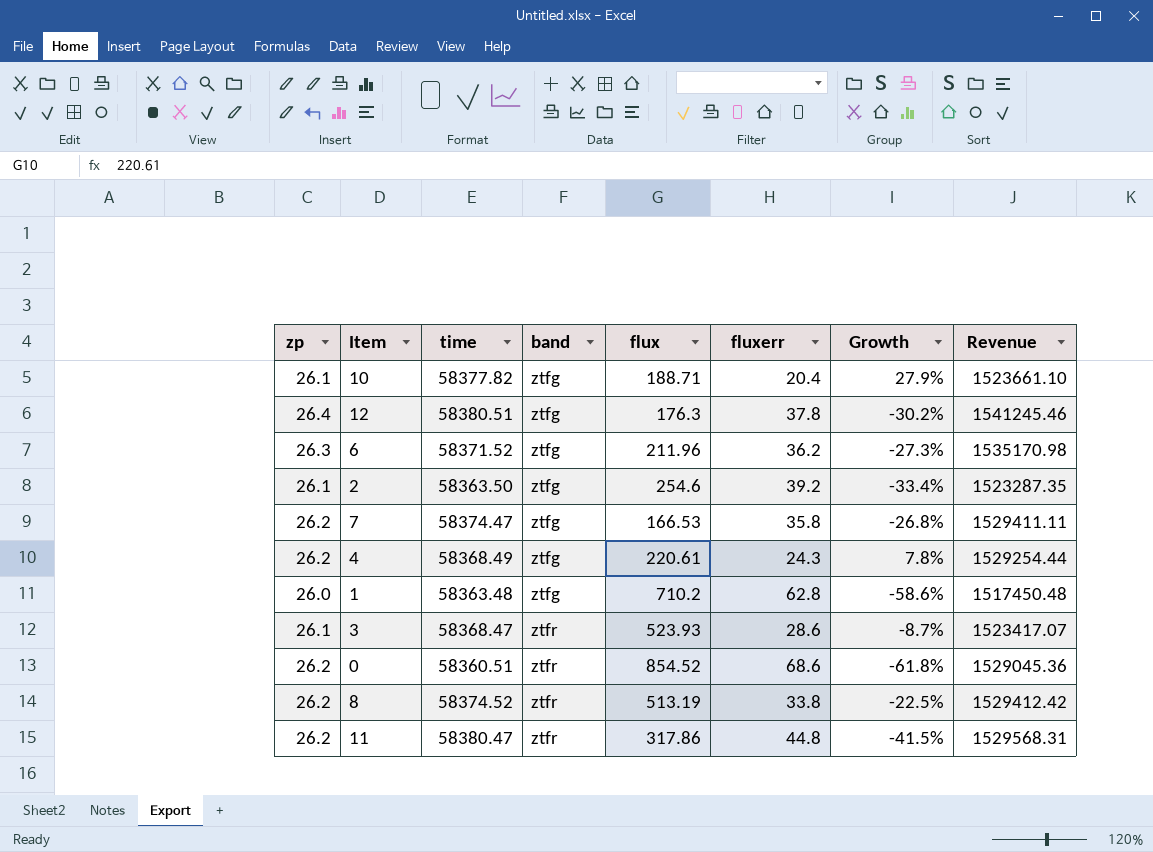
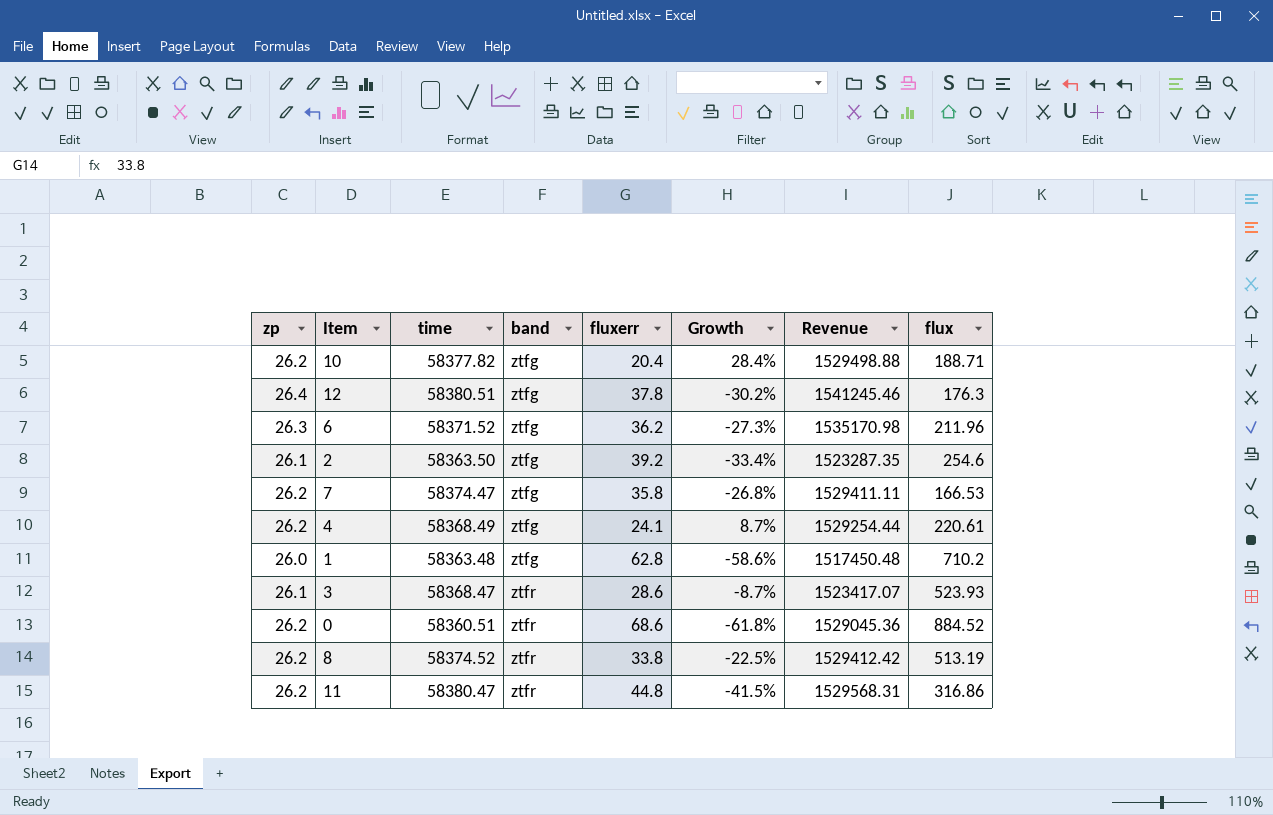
column flux | position: 5 -> 8
10 | zp: 26.1 -> 26.2
10 | Growth: 27.9% -> 28.4%
10 | Revenue: 1523661.10 -> 1529498.88
4 | fluxerr: 24.3 -> 24.1
4 | Growth: 7.8% -> 8.7%
0 | flux: 854.52 -> 884.52
11 | flux: 317.86 -> 316.86

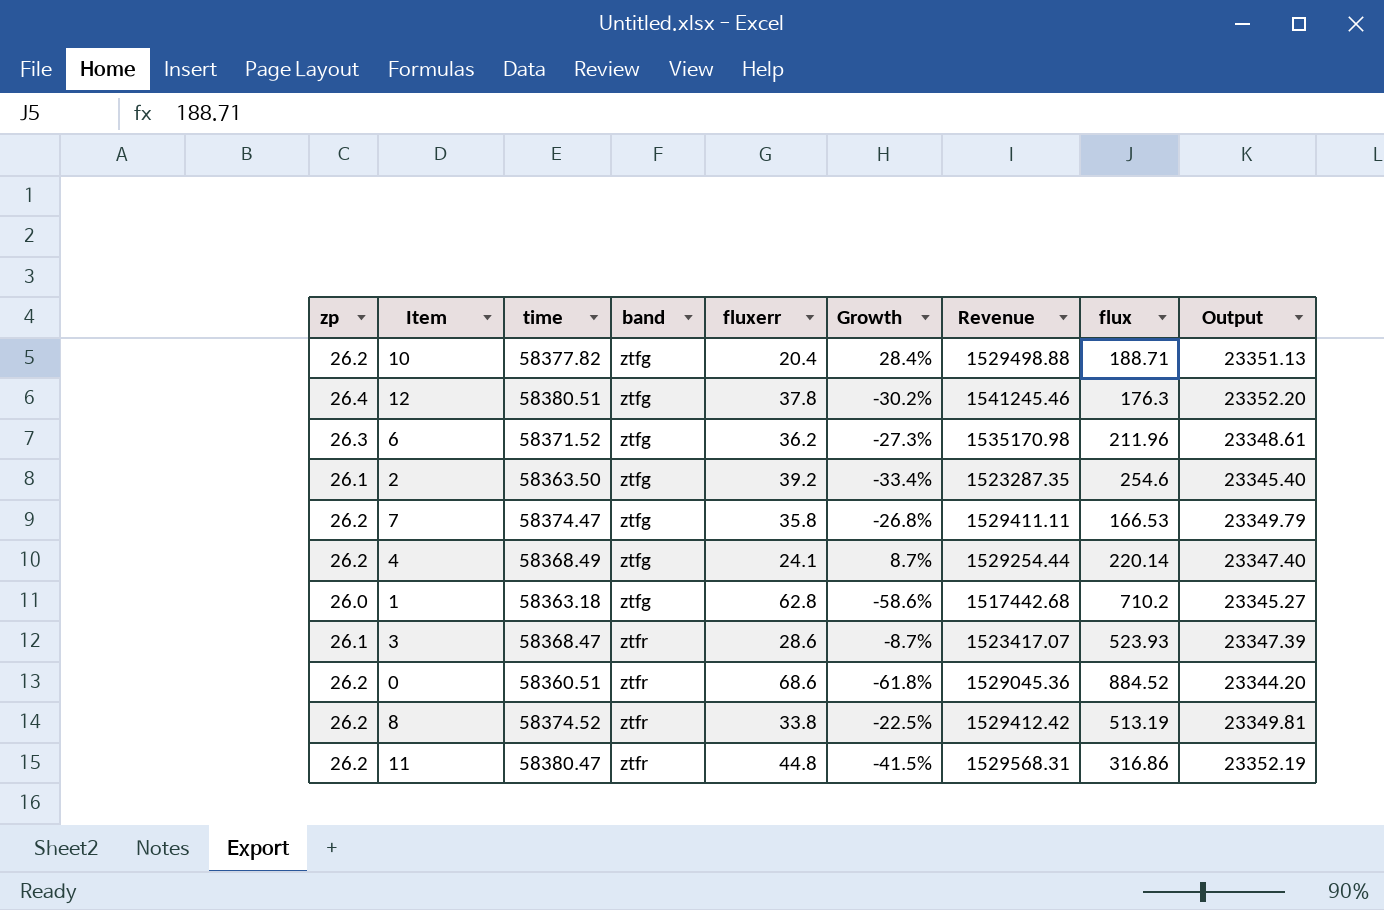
column Output | formula: none -> [time] * 0.4
4 | flux: 220.61 -> 220.14
1 | time: 58363.48 -> 58363.18
1 | Revenue: 1517450.48 -> 1517442.68

